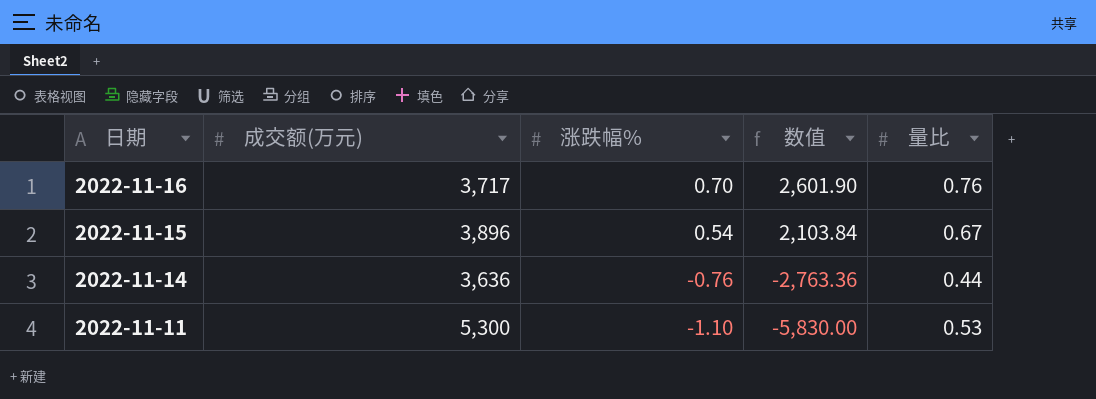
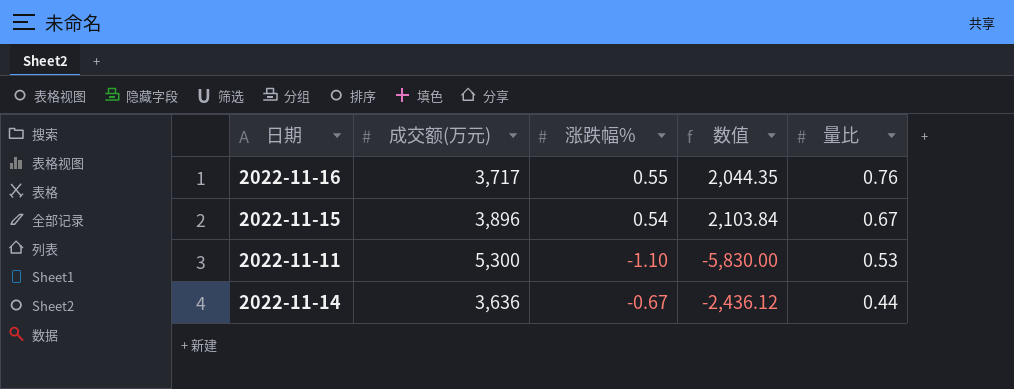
row order: 日期 descending -> 量比 descending
2022-11-16 | 涨跌幅%: 0.70 -> 0.55
2022-11-16 | 数值: 2,601.90 -> 2,044.35
2022-11-14 | 涨跌幅%: -0.76 -> -0.67
2022-11-14 | 数值: -2,763.36 -> -2,436.12

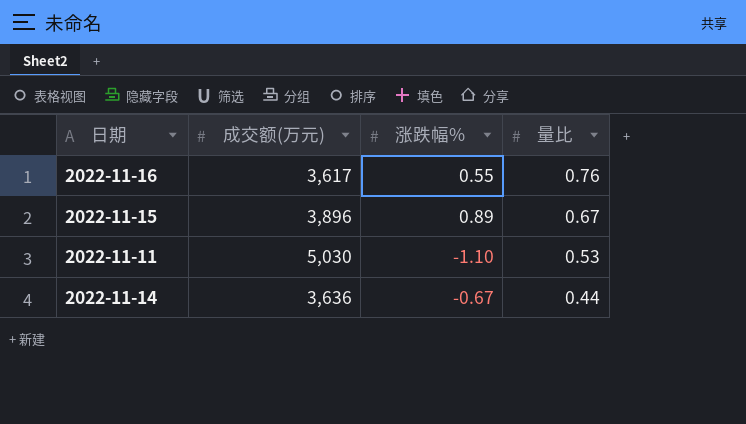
column 数值 | formula: [成交额(万元)] * [涨跌幅%] -> none
2022-11-16 | 成交额(万元): 3,717 -> 3,617
2022-11-15 | 涨跌幅%: 0.54 -> 0.89
2022-11-11 | 成交额(万元): 5,300 -> 5,030

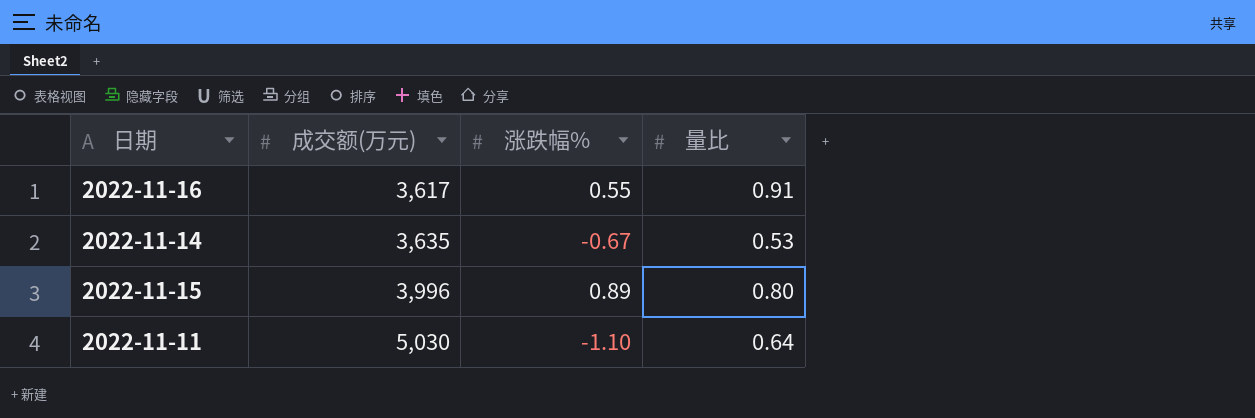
row order: 量比 descending -> 成交额(万元) ascending
2022-11-16 | 量比: 0.76 -> 0.91
2022-11-14 | 成交额(万元): 3,636 -> 3,635
2022-11-14 | 量比: 0.44 -> 0.53
2022-11-15 | 成交额(万元): 3,896 -> 3,996
2022-11-15 | 量比: 0.67 -> 0.80
2022-11-11 | 量比: 0.53 -> 0.64

